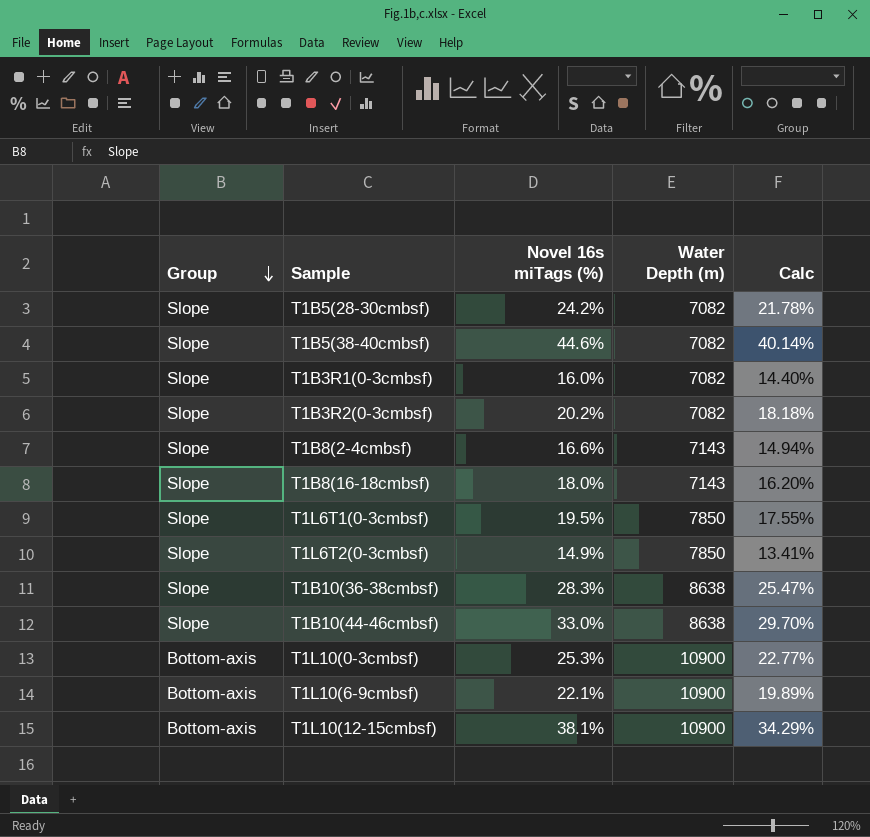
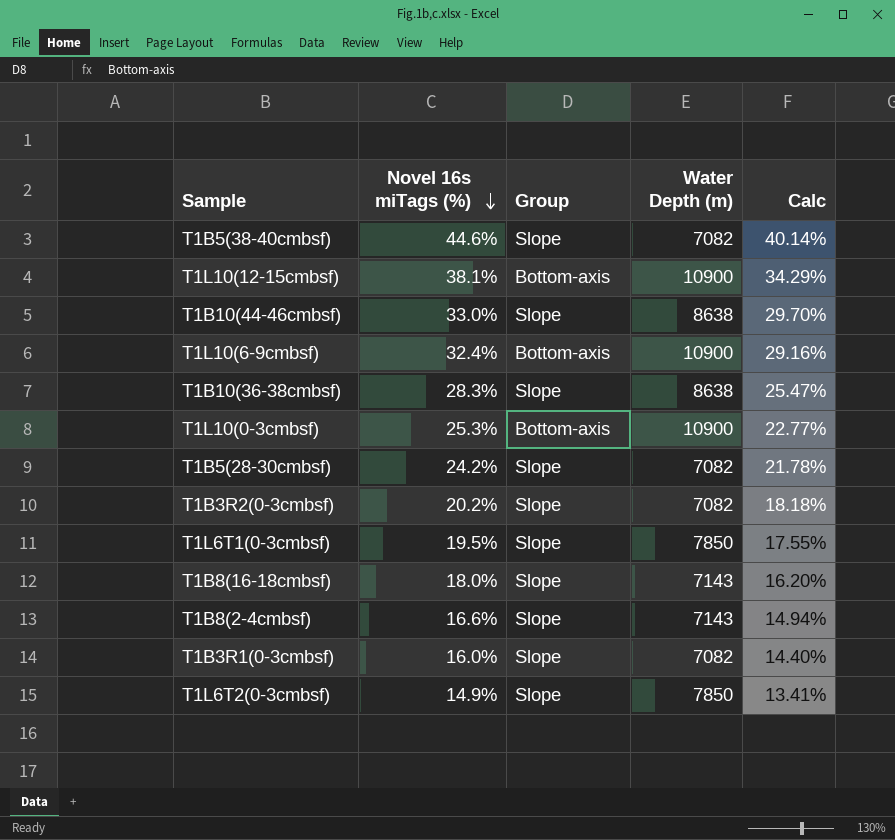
row order: Group descending -> Novel 16s miTags (%) descending
column Group | position: 1 -> 3
T1L10(6-9cmbsf) | Novel 16s miTags (%): 22.1% -> 32.4%
T1L10(6-9cmbsf) | Calc: 19.89% -> 29.16%

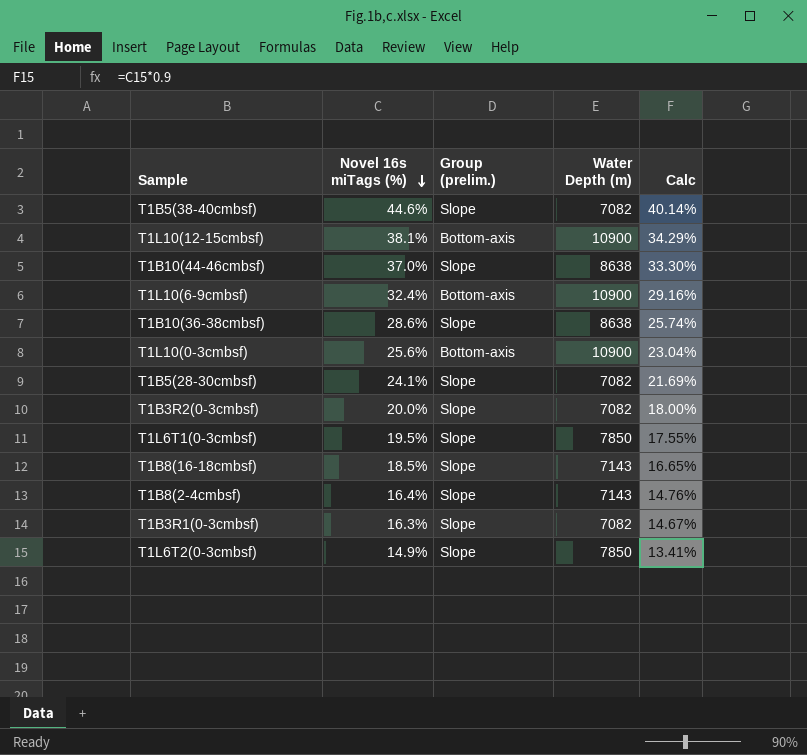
column name: Group -> Group (prelim.)
T1B10(44-46cmbsf) | Novel 16s miTags (%): 33.0% -> 37.0%
T1B10(44-46cmbsf) | Calc: 29.70% -> 33.30%
T1B10(36-38cmbsf) | Novel 16s miTags (%): 28.3% -> 28.6%
T1B10(36-38cmbsf) | Calc: 25.47% -> 25.74%
T1L10(0-3cmbsf) | Novel 16s miTags (%): 25.3% -> 25.6%
T1L10(0-3cmbsf) | Calc: 22.77% -> 23.04%
T1B5(28-30cmbsf) | Novel 16s miTags (%): 24.2% -> 24.1%
T1B5(28-30cmbsf) | Calc: 21.78% -> 21.69%
T1B3R2(0-3cmbsf) | Novel 16s miTags (%): 20.2% -> 20.0%
T1B3R2(0-3cmbsf) | Calc: 18.18% -> 18.00%
T1B8(16-18cmbsf) | Novel 16s miTags (%): 18.0% -> 18.5%
T1B8(16-18cmbsf) | Calc: 16.20% -> 16.65%
T1B8(2-4cmbsf) | Novel 16s miTags (%): 16.6% -> 16.4%
T1B8(2-4cmbsf) | Calc: 14.94% -> 14.76%
T1B3R1(0-3cmbsf) | Novel 16s miTags (%): 16.0% -> 16.3%
T1B3R1(0-3cmbsf) | Calc: 14.40% -> 14.67%

